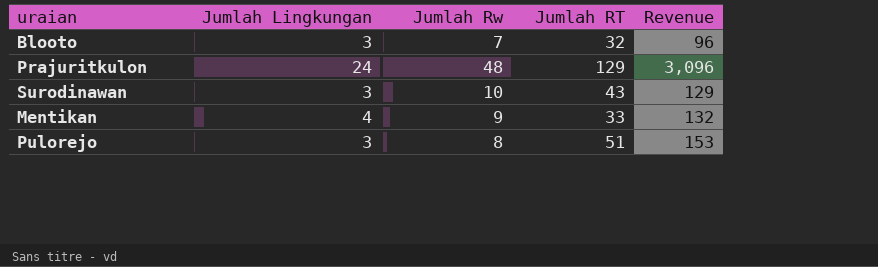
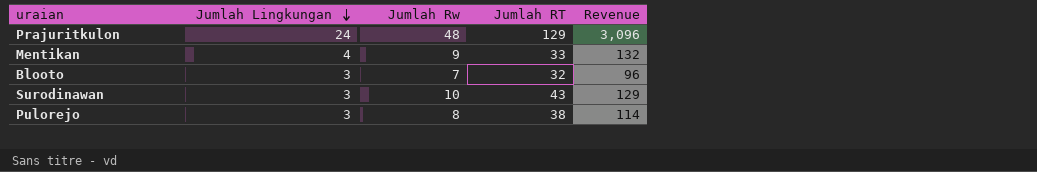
row order: none -> Jumlah Lingkungan descending
Pulorejo | Jumlah RT: 51 -> 38
Pulorejo | Revenue: 153 -> 114

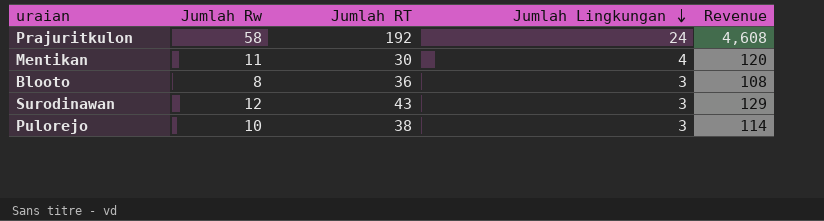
column Jumlah Lingkungan | position: 2 -> 4
Prajuritkulon | Jumlah Rw: 48 -> 58
Prajuritkulon | Jumlah RT: 129 -> 192
Prajuritkulon | Revenue: 3,096 -> 4,608
Mentikan | Jumlah Rw: 9 -> 11
Mentikan | Jumlah RT: 33 -> 30
Mentikan | Revenue: 132 -> 120
Blooto | Jumlah Rw: 7 -> 8
Blooto | Jumlah RT: 32 -> 36
Blooto | Revenue: 96 -> 108
Surodinawan | Jumlah Rw: 10 -> 12
Pulorejo | Jumlah Rw: 8 -> 10

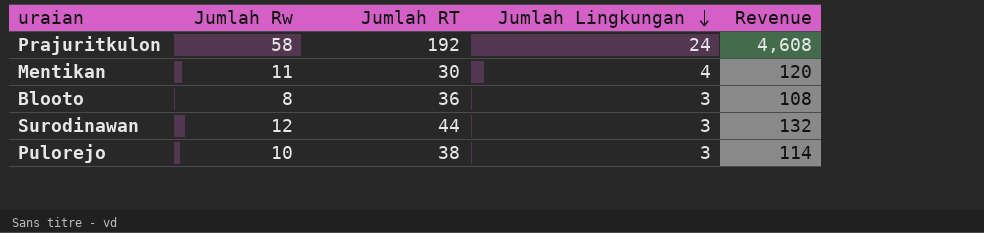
Surodinawan | Jumlah RT: 43 -> 44
Surodinawan | Revenue: 129 -> 132

